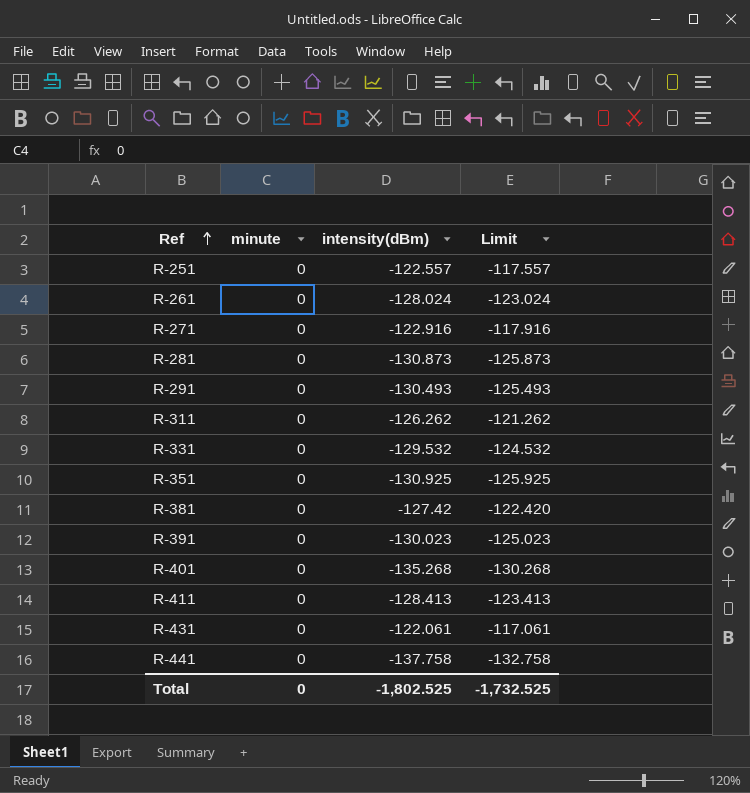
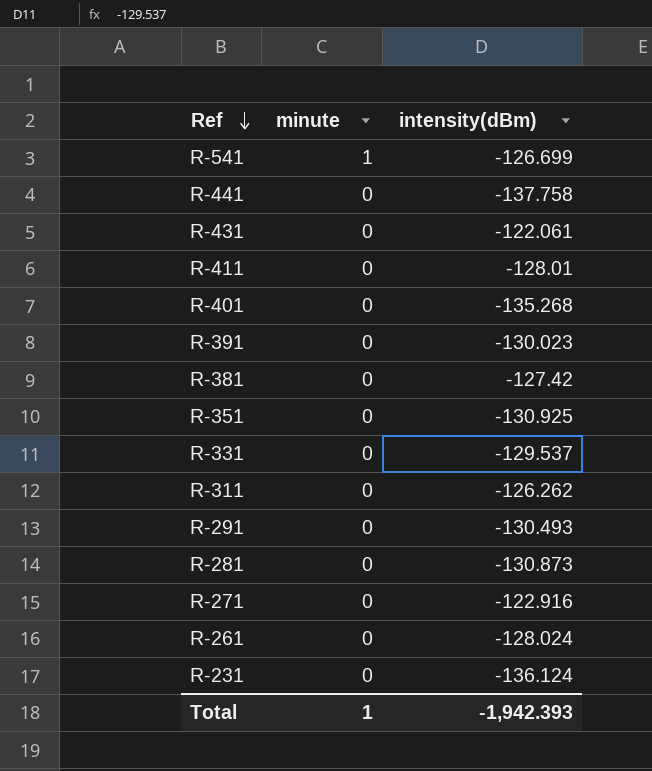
row order: Ref ascending -> Ref descending
column Limit | formula: [intensity(dBm)] + 5 -> none
row R-251: 0 | -122.557 | -117.557 -> none
row R-541: none -> 1 | -126.699
R-411 | intensity(dBm): -128.413 -> -128.01
R-331 | intensity(dBm): -129.532 -> -129.537
row R-231: none -> 0 | -136.124
Total | minute: 0 -> 1
Total | intensity(dBm): -1,802.525 -> -1,942.393

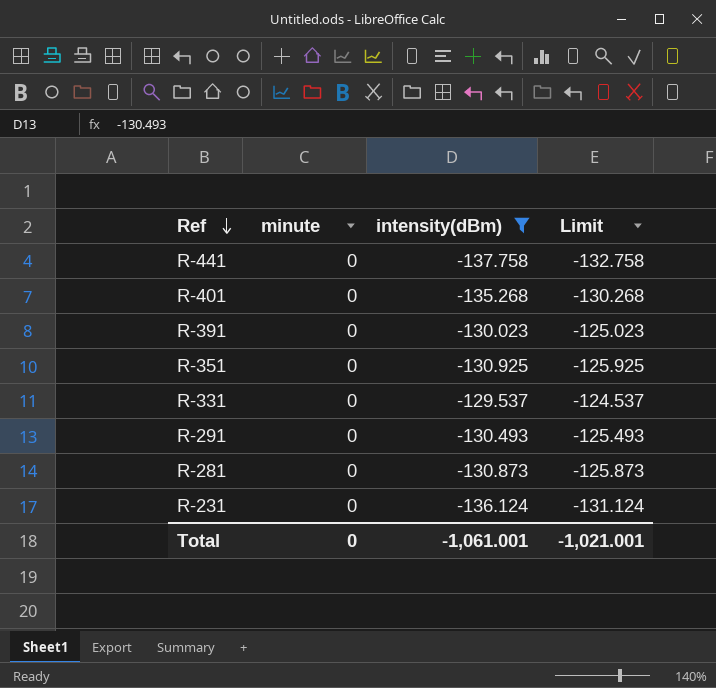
filter: none -> intensity(dBm) <= -129.537
column Limit | formula: none -> [intensity(dBm)] + 5
Total | minute: 1 -> 0
Total | intensity(dBm): -1,942.393 -> -1,061.001

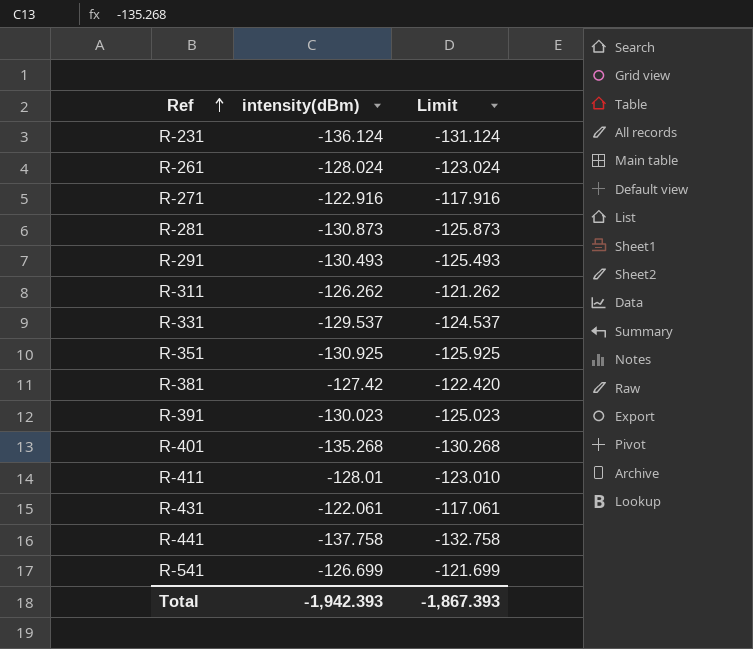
filter: intensity(dBm) <= -129.537 -> none
row order: Ref descending -> Ref ascending
column minute | position: 2 -> none
Total | intensity(dBm): -1,061.001 -> -1,942.393
Total | Limit: -1,021.001 -> -1,867.393

